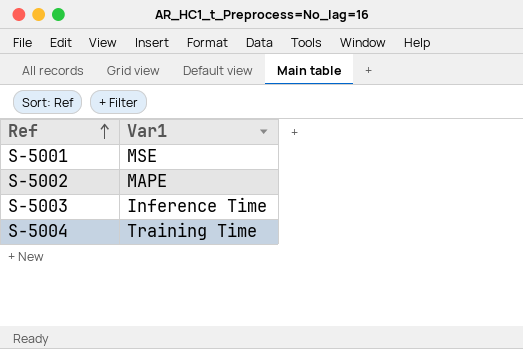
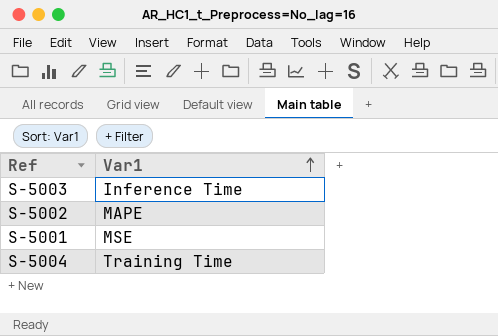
row order: Ref ascending -> Var1 ascending

